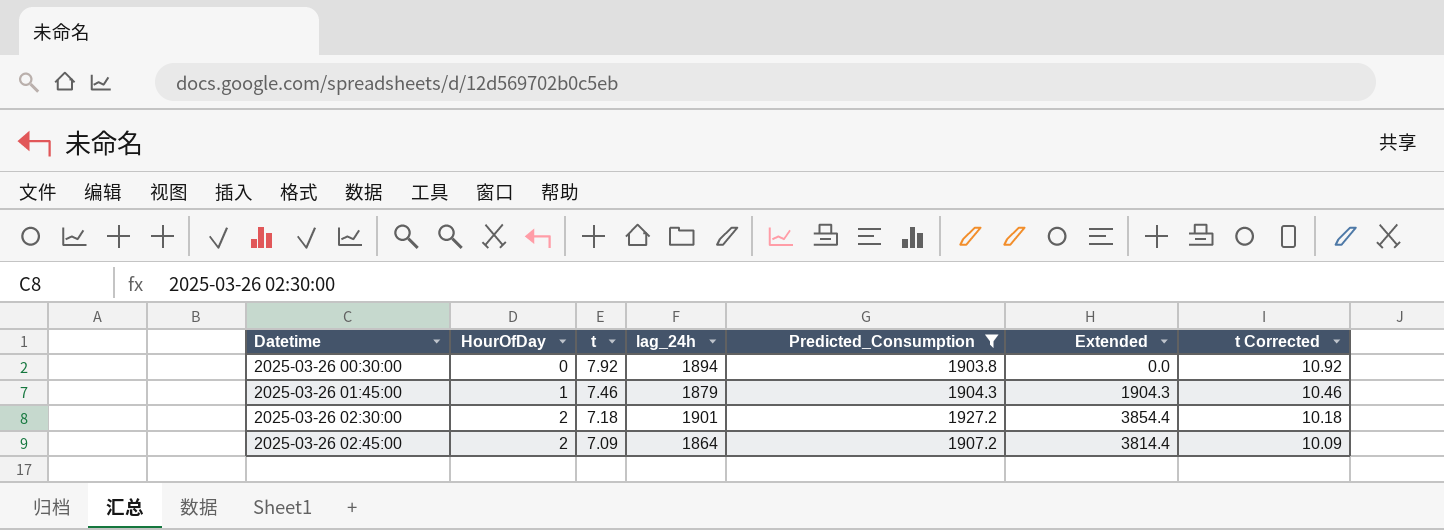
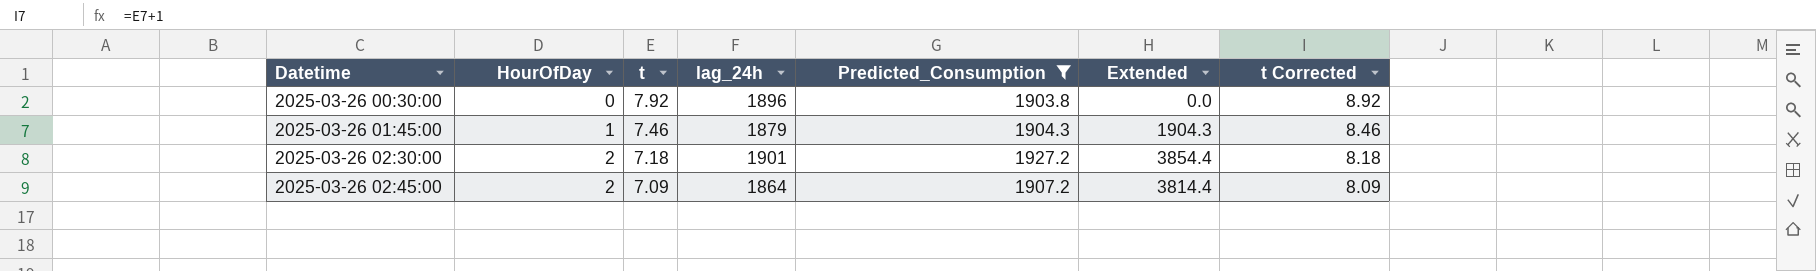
column t Corrected | formula: [t] + 3 -> [t] + 1
2025-03-26 00:30:00 | lag_24h: 1894 -> 1896

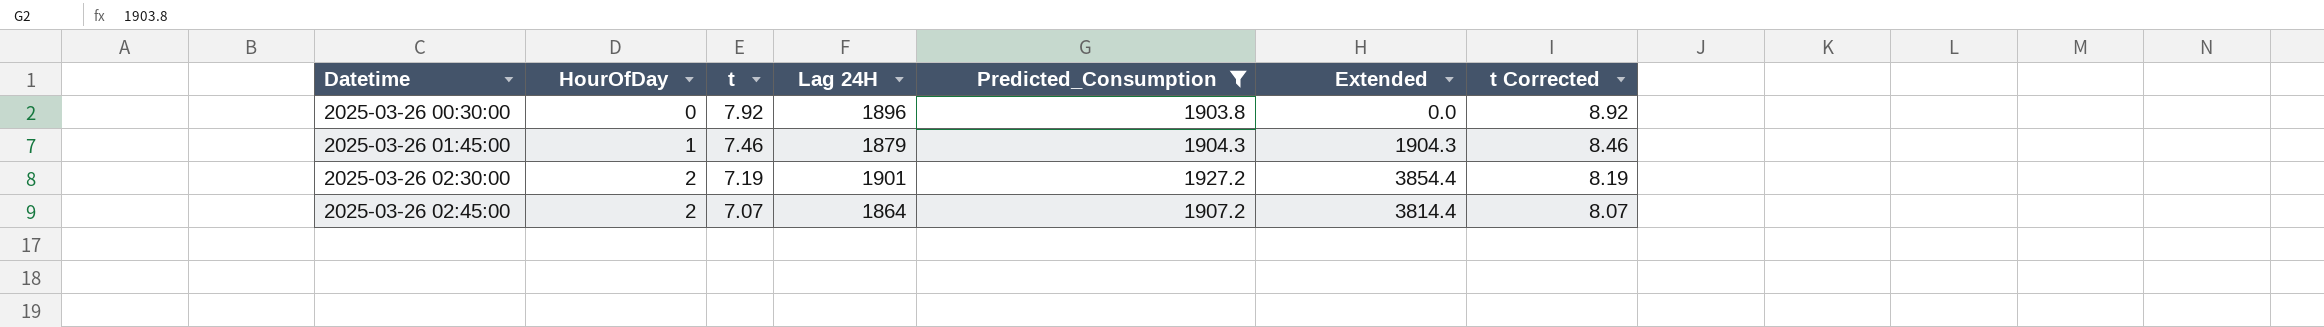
column name: lag_24h -> Lag 24H
2025-03-26 02:30:00 | t: 7.18 -> 7.19
2025-03-26 02:30:00 | t Corrected: 8.18 -> 8.19
2025-03-26 02:45:00 | t: 7.09 -> 7.07
2025-03-26 02:45:00 | t Corrected: 8.09 -> 8.07

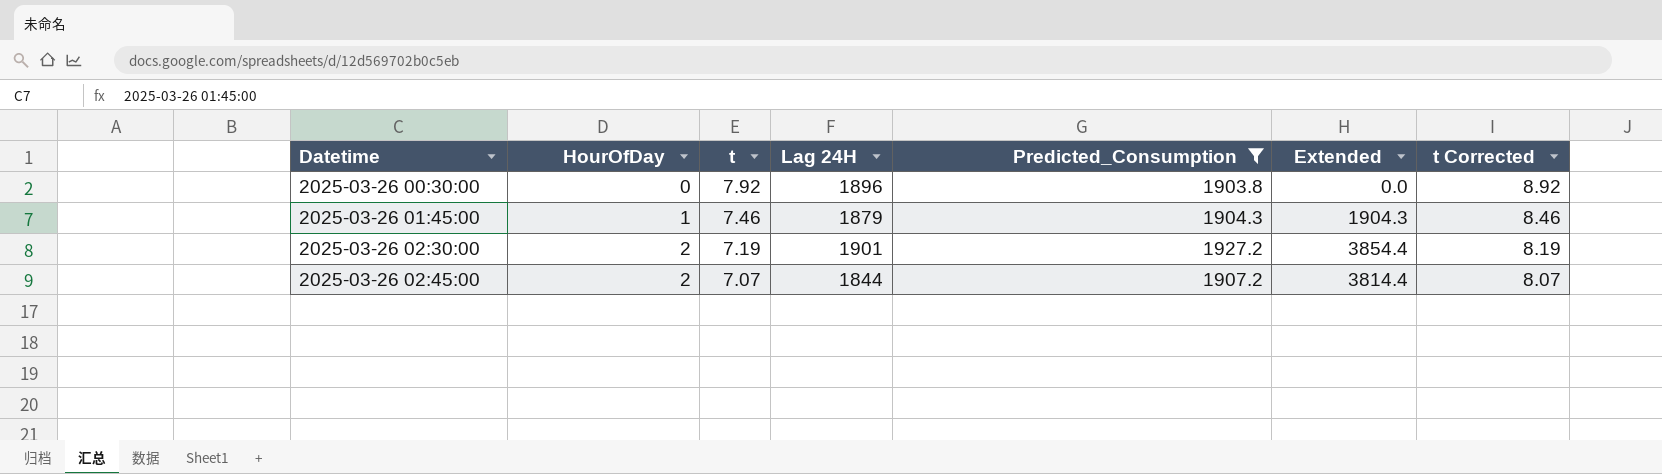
2025-03-26 02:45:00 | Lag 24H: 1864 -> 1844

